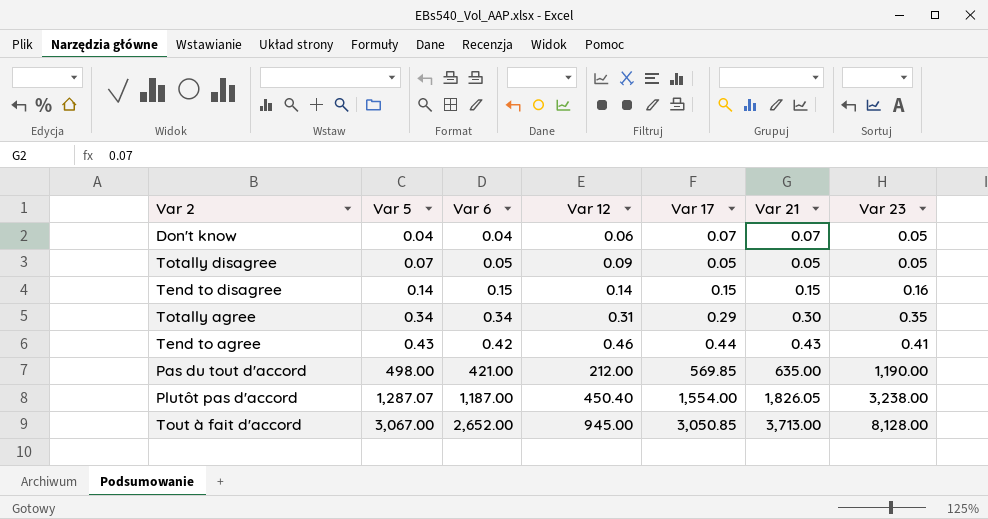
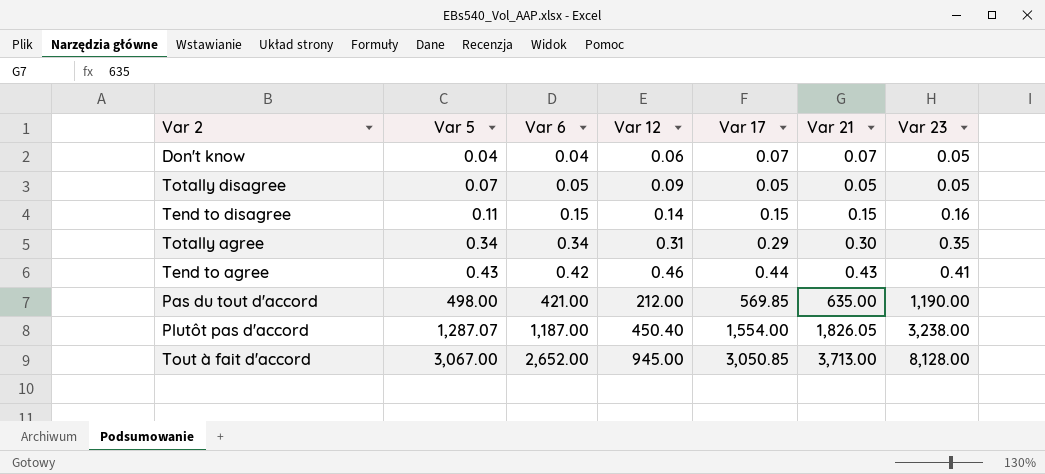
Tend to disagree | Var 5: 0.14 -> 0.11

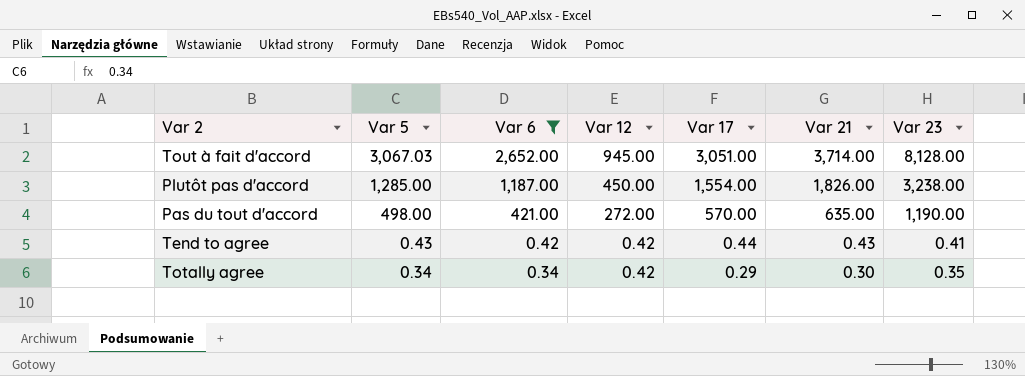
filter: none -> Var 6 >= 0.34
row order: Var 5 ascending -> Var 5 descending
Tout à fait d'accord | Var 5: 3,067.00 -> 3,067.03
Tout à fait d'accord | Var 17: 3,050.85 -> 3,051.00
Tout à fait d'accord | Var 21: 3,713.00 -> 3,714.00
Plutôt pas d'accord | Var 5: 1,287.07 -> 1,285.00
Plutôt pas d'accord | Var 12: 450.40 -> 450.00
Plutôt pas d'accord | Var 21: 1,826.05 -> 1,826.00
Pas du tout d'accord | Var 12: 212.00 -> 272.00
Pas du tout d'accord | Var 17: 569.85 -> 570.00
Tend to agree | Var 12: 0.46 -> 0.42
Totally agree | Var 12: 0.31 -> 0.42

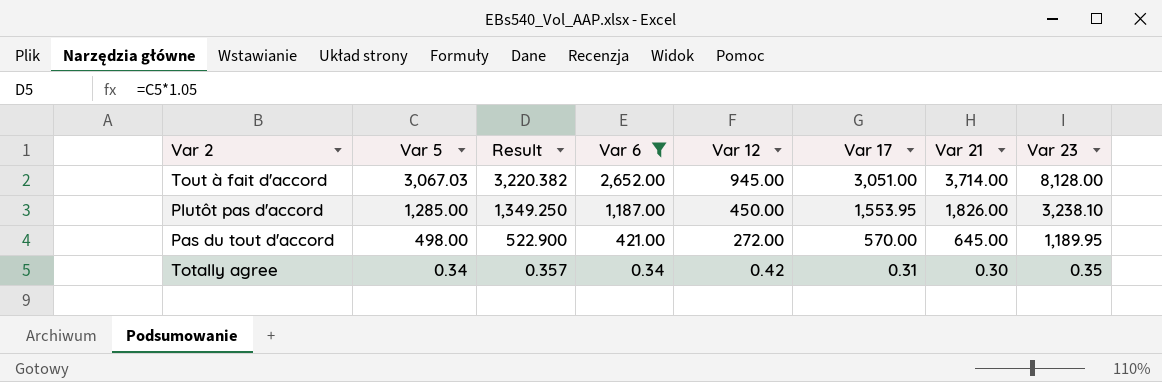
column Result | formula: none -> [Var 5] * 1.05
row Tend to agree: 0.43 | 0.42 | 0.42 | 0.44 | 0.43 | 0.41 -> none
Plutôt pas d'accord | Var 17: 1,554.00 -> 1,553.95
Plutôt pas d'accord | Var 23: 3,238.00 -> 3,238.10
Pas du tout d'accord | Var 21: 635.00 -> 645.00
Pas du tout d'accord | Var 23: 1,190.00 -> 1,189.95
Totally agree | Var 17: 0.29 -> 0.31

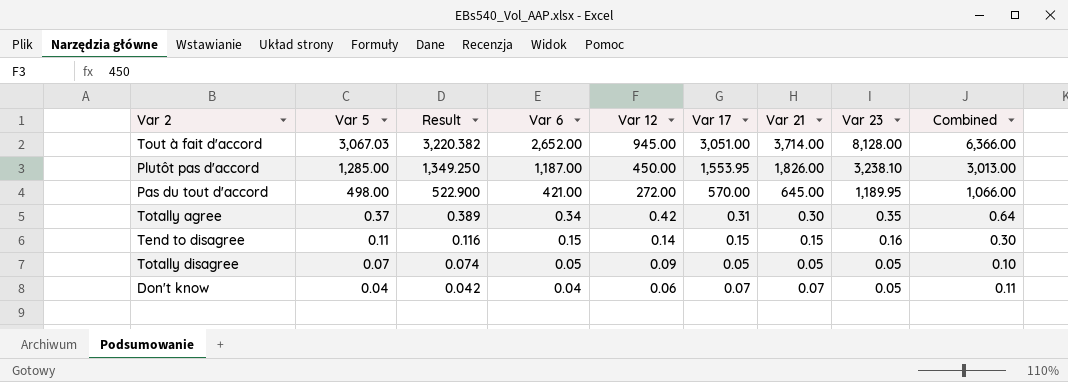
filter: Var 6 >= 0.34 -> none
column Combined | formula: none -> [Var 6] + [Var 21]
Totally agree | Var 5: 0.34 -> 0.37
Totally agree | Result: 0.357 -> 0.389

